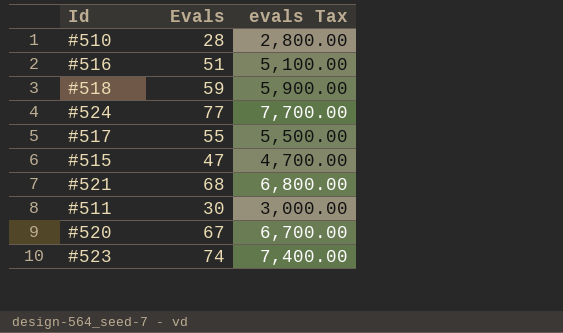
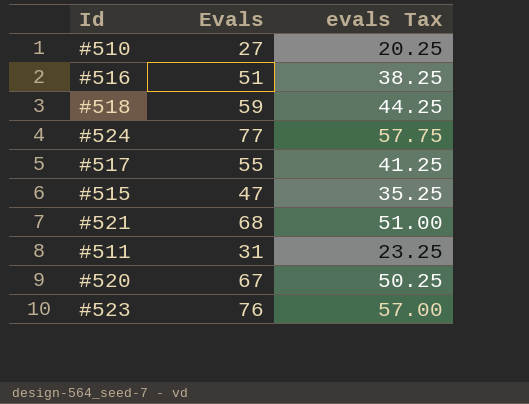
column evals Tax | formula: [Evals] * 100 -> [Evals] * 0.75
#510 | Evals: 28 -> 27
#511 | Evals: 30 -> 31
#523 | Evals: 74 -> 76

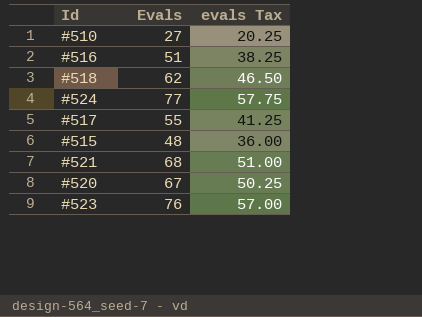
row #511: 31 | 23.25 -> none
#518 | Evals: 59 -> 62
#518 | evals Tax: 44.25 -> 46.50
#515 | Evals: 47 -> 48
#515 | evals Tax: 35.25 -> 36.00

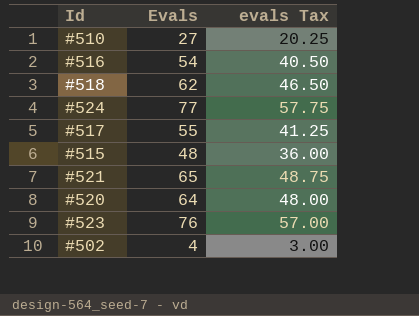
#516 | Evals: 51 -> 54
#516 | evals Tax: 38.25 -> 40.50
#521 | Evals: 68 -> 65
#521 | evals Tax: 51.00 -> 48.75
#520 | Evals: 67 -> 64
#520 | evals Tax: 50.25 -> 48.00
row #502: none -> 4 | 3.00

